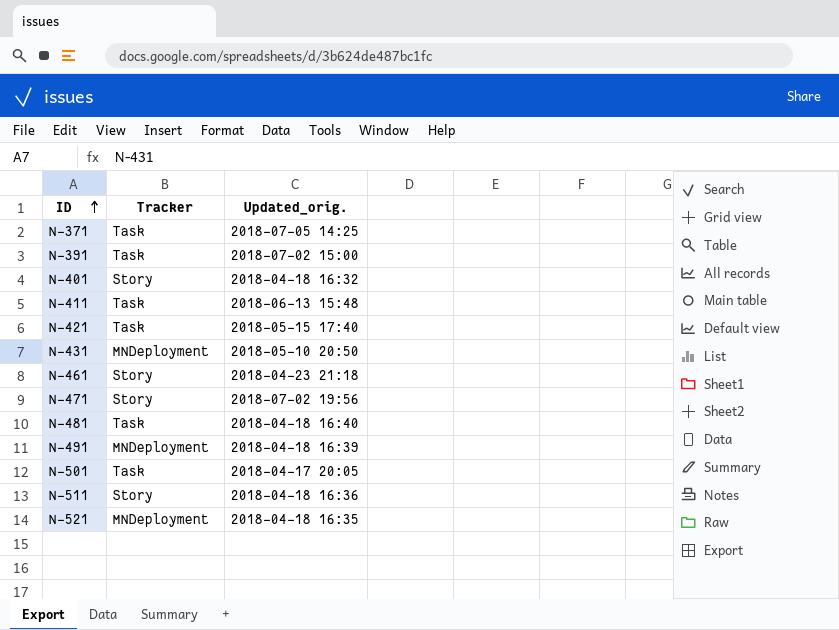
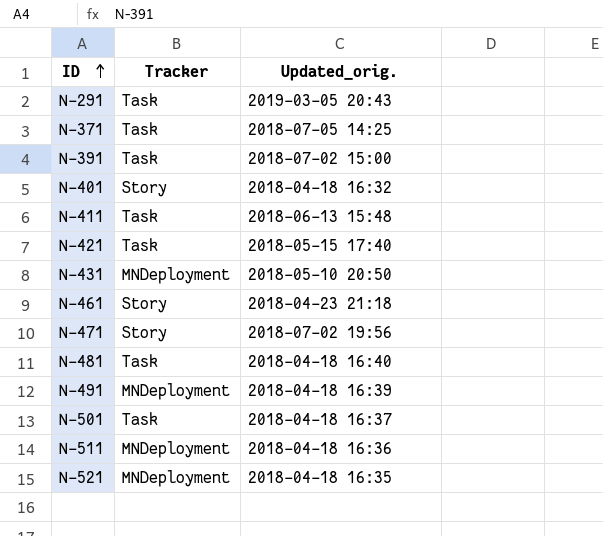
row N-291: none -> Task | 2019-03-05 20:43
N-501 | Updated_orig.: 2018-04-17 20:05 -> 2018-04-18 16:37
N-511 | Tracker: Story -> MNDeployment

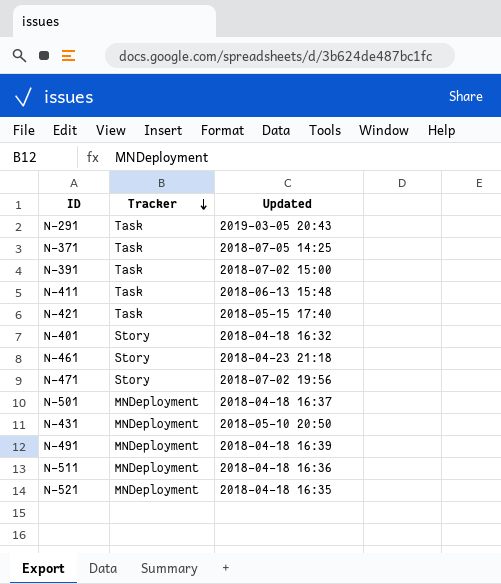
row order: ID ascending -> Tracker descending
column name: Updated_orig. -> Updated
row N-481: Task | 2018-04-18 16:40 -> none
N-501 | Tracker: Task -> MNDeployment

